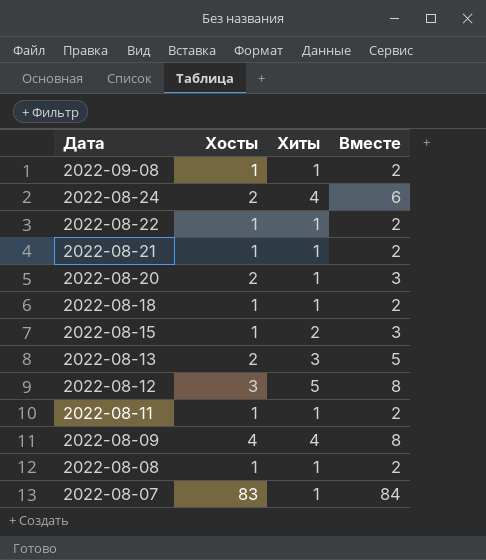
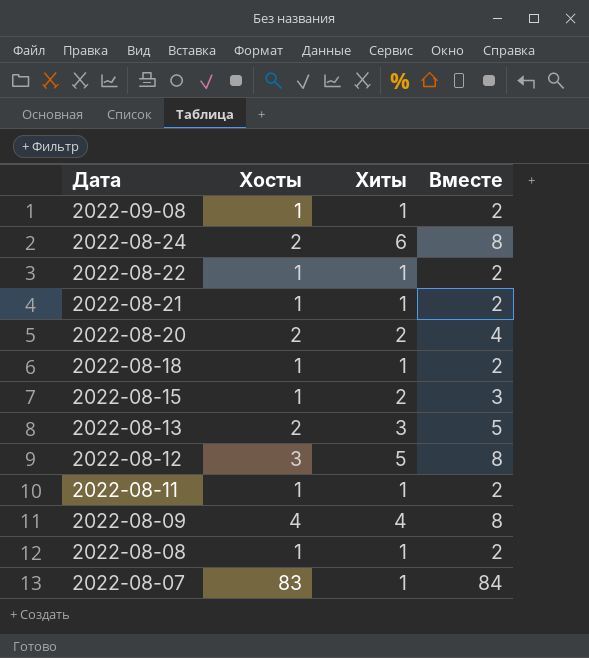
2022-08-24 | Хиты: 4 -> 6
2022-08-24 | Вместе: 6 -> 8
2022-08-20 | Хиты: 1 -> 2
2022-08-20 | Вместе: 3 -> 4

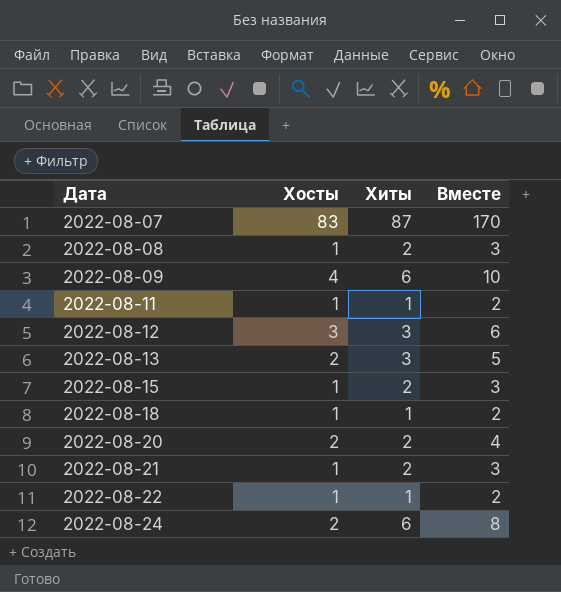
row order: Дата descending -> Дата ascending
row 2022-09-08: 1 | 1 | 2 -> none
2022-08-07 | Хиты: 1 -> 87
2022-08-07 | Вместе: 84 -> 170
2022-08-08 | Хиты: 1 -> 2
2022-08-08 | Вместе: 2 -> 3
2022-08-09 | Хиты: 4 -> 6
2022-08-09 | Вместе: 8 -> 10
2022-08-12 | Хиты: 5 -> 3
2022-08-12 | Вместе: 8 -> 6
2022-08-21 | Хиты: 1 -> 2
2022-08-21 | Вместе: 2 -> 3

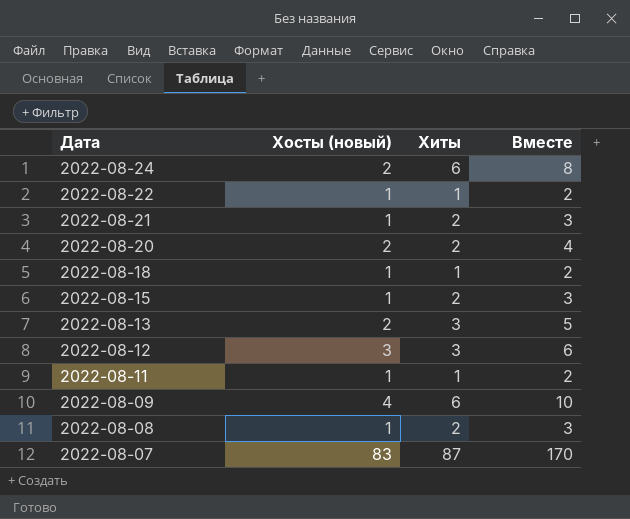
row order: Дата ascending -> Дата descending
column name: Хосты -> Хосты (новый)

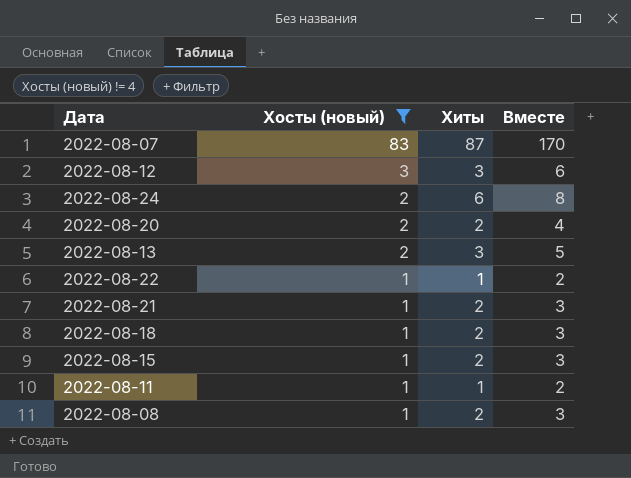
filter: none -> Хосты (новый) != 4
row order: Дата descending -> Хосты (новый) descending
2022-08-18 | Хиты: 1 -> 2
2022-08-18 | Вместе: 2 -> 3

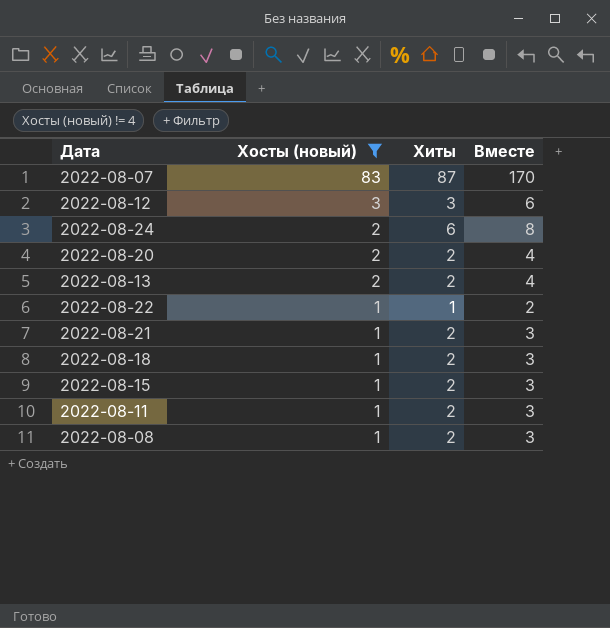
2022-08-13 | Хиты: 3 -> 2
2022-08-13 | Вместе: 5 -> 4
2022-08-11 | Хиты: 1 -> 2
2022-08-11 | Вместе: 2 -> 3

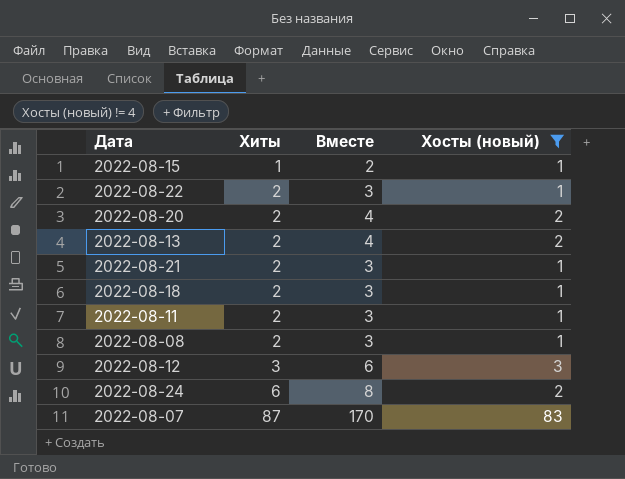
row order: Хосты (новый) descending -> Хиты ascending
column Хосты (новый) | position: 2 -> 4
2022-08-15 | Хиты: 2 -> 1
2022-08-15 | Вместе: 3 -> 2
2022-08-22 | Хиты: 1 -> 2
2022-08-22 | Вместе: 2 -> 3

